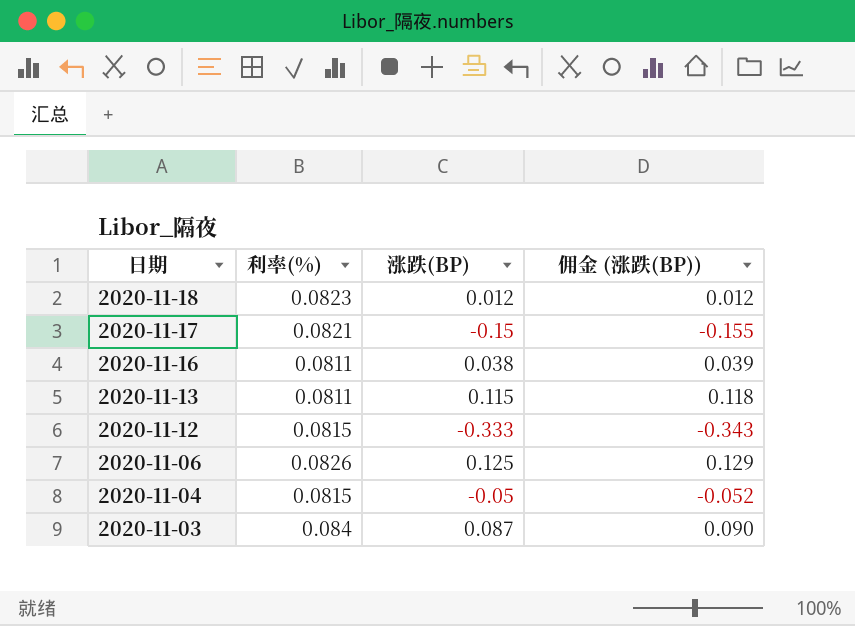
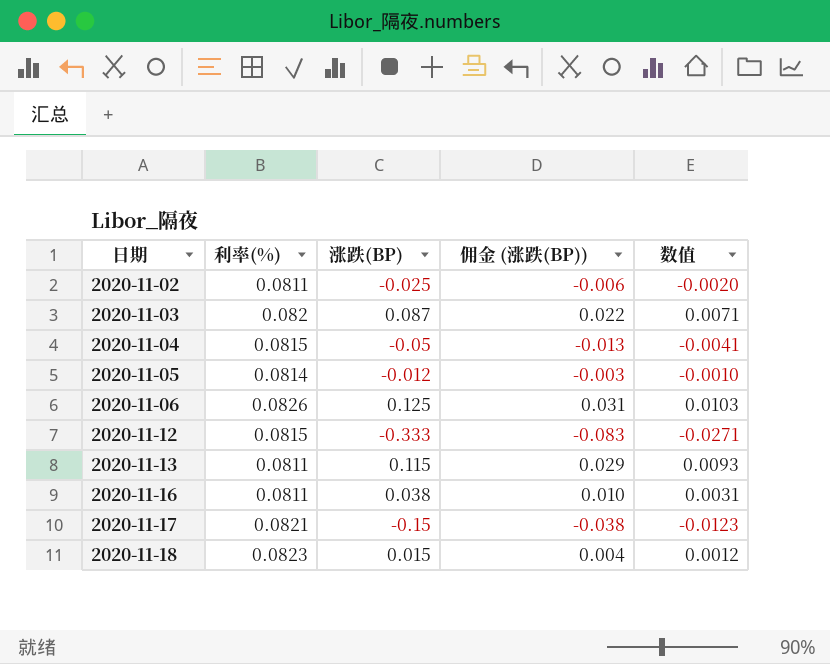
row order: 日期 descending -> 日期 ascending
column 佣金 (涨跌(BP)) | formula: [涨跌(BP)] * 1.03 -> [涨跌(BP)] * 0.25
column 数值 | formula: none -> [利率(%)] * [涨跌(BP)]
row 2020-11-02: none -> 0.0811 | -0.025 | -0.006 | -0.0020
2020-11-03 | 利率(%): 0.084 -> 0.082
row 2020-11-05: none -> 0.0814 | -0.012 | -0.003 | -0.0010
2020-11-18 | 涨跌(BP): 0.012 -> 0.015

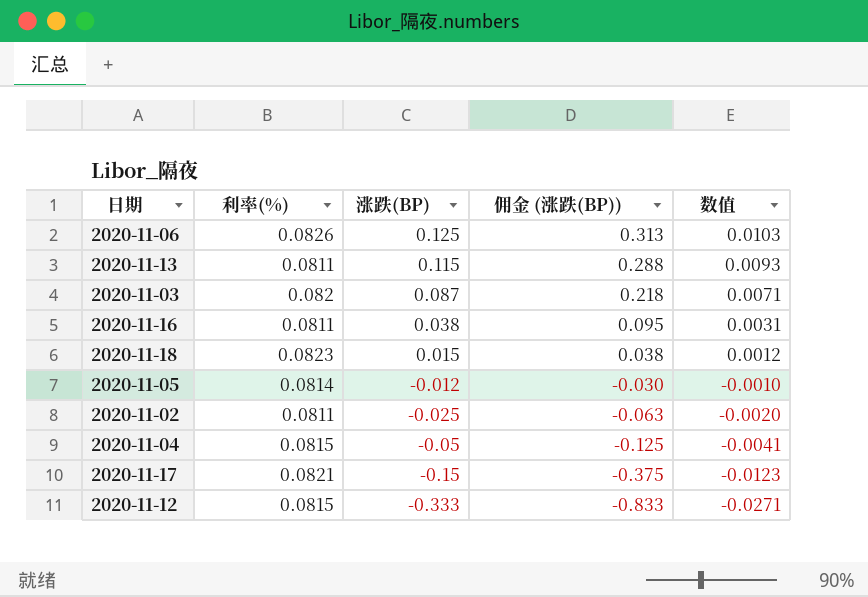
row order: 日期 ascending -> 涨跌(BP) descending
column 佣金 (涨跌(BP)) | formula: [涨跌(BP)] * 0.25 -> [涨跌(BP)] * 2.5

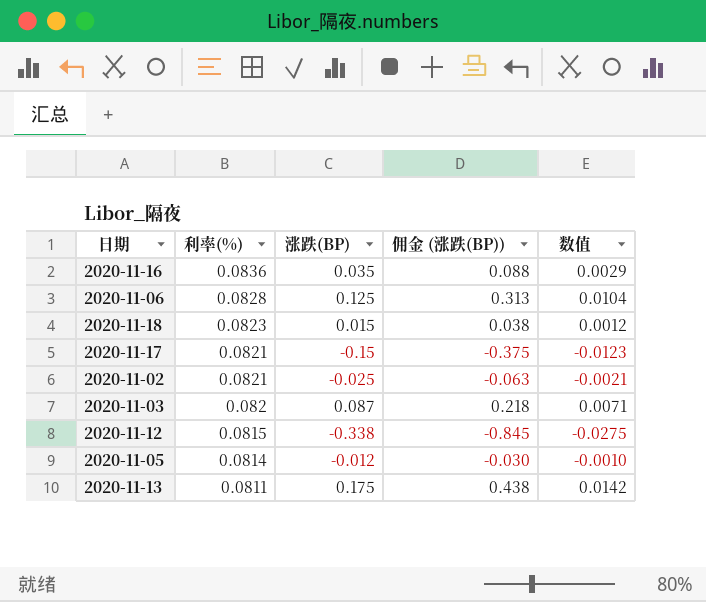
row order: 涨跌(BP) descending -> 利率(%) descending
row 2020-11-04: 0.0815 | -0.05 | -0.125 | -0.0041 -> none
2020-11-16 | 利率(%): 0.0811 -> 0.0836
2020-11-16 | 涨跌(BP): 0.038 -> 0.035
2020-11-16 | 佣金 (涨跌(BP)): 0.095 -> 0.088
2020-11-16 | 数值: 0.0031 -> 0.0029
2020-11-06 | 利率(%): 0.0826 -> 0.0828
2020-11-06 | 数值: 0.0103 -> 0.0104
2020-11-02 | 利率(%): 0.0811 -> 0.0821
2020-11-02 | 数值: -0.0020 -> -0.0021
2020-11-12 | 涨跌(BP): -0.333 -> -0.338
2020-11-12 | 佣金 (涨跌(BP)): -0.833 -> -0.845
2020-11-12 | 数值: -0.0271 -> -0.0275
2020-11-13 | 涨跌(BP): 0.115 -> 0.175
2020-11-13 | 佣金 (涨跌(BP)): 0.288 -> 0.438
2020-11-13 | 数值: 0.0093 -> 0.0142

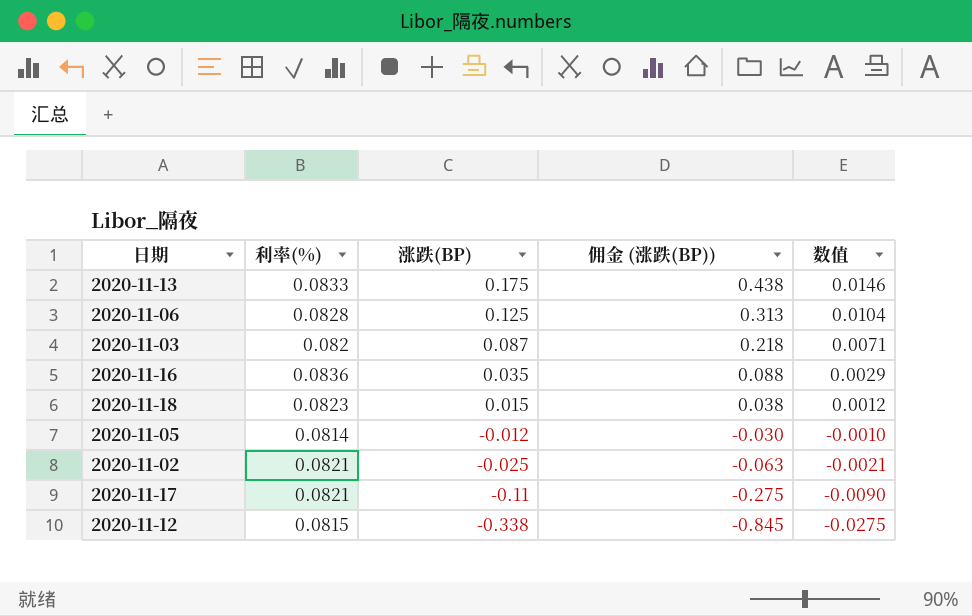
row order: 利率(%) descending -> 涨跌(BP) descending
2020-11-13 | 利率(%): 0.0811 -> 0.0833
2020-11-13 | 数值: 0.0142 -> 0.0146
2020-11-17 | 涨跌(BP): -0.15 -> -0.11
2020-11-17 | 佣金 (涨跌(BP)): -0.375 -> -0.275
2020-11-17 | 数值: -0.0123 -> -0.0090

